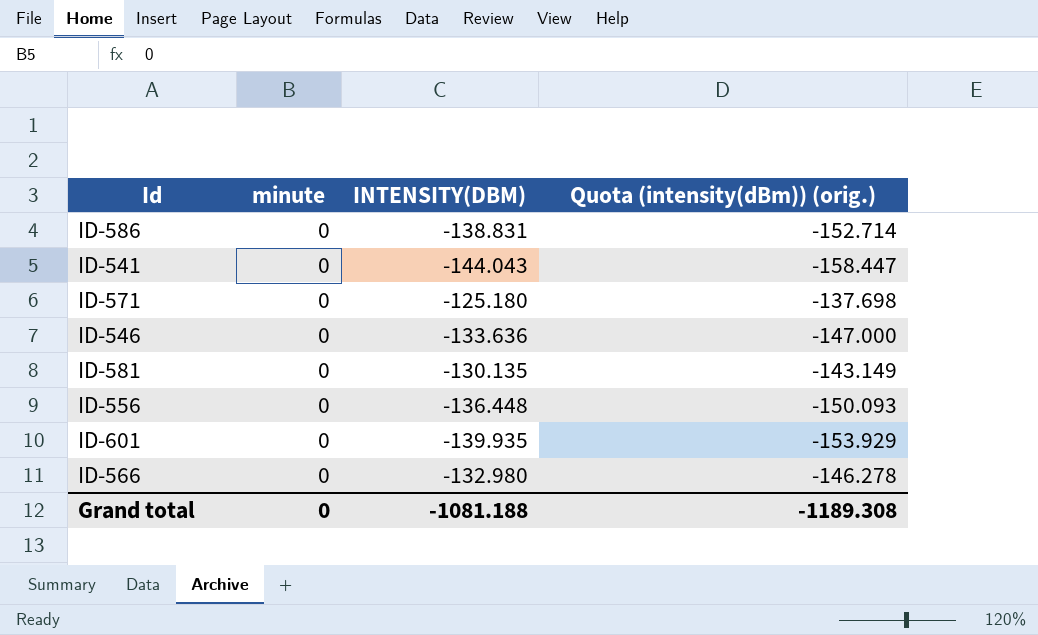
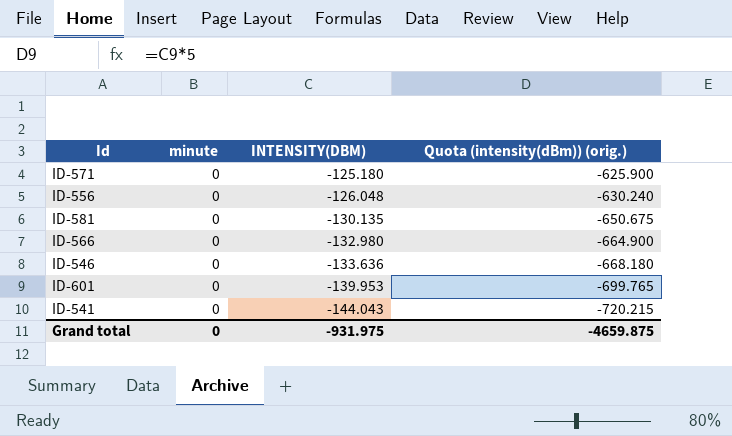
row order: none -> INTENSITY(DBM) descending
column Quota (intensity(dBm)) (orig.) | formula: [INTENSITY(DBM)] * 1.1 -> [INTENSITY(DBM)] * 5
row ID-586: 0 | -138.831 | -152.714 -> none
ID-556 | INTENSITY(DBM): -136.448 -> -126.048
ID-601 | INTENSITY(DBM): -139.935 -> -139.953
Grand total | INTENSITY(DBM): -1081.188 -> -931.975
Grand total | Quota (intensity(dBm)) (orig.): -1189.308 -> -4659.875

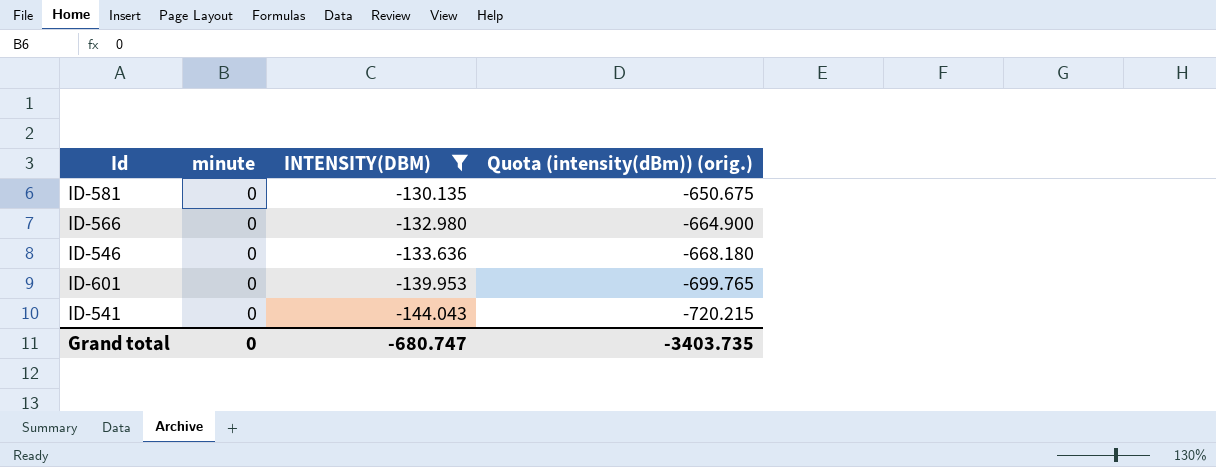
filter: none -> INTENSITY(DBM) <= -130.135
Grand total | INTENSITY(DBM): -931.975 -> -680.747
Grand total | Quota (intensity(dBm)) (orig.): -4659.875 -> -3403.735

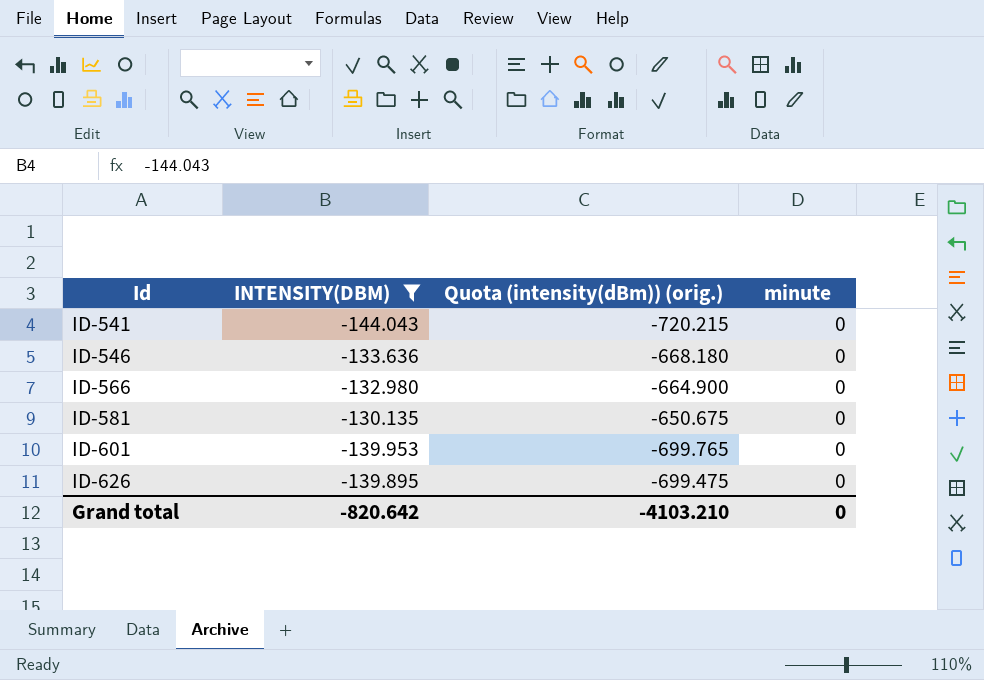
row order: INTENSITY(DBM) descending -> Id ascending
column minute | position: 2 -> 4
row ID-626: none -> -139.895 | -699.475 | 0
Grand total | INTENSITY(DBM): -680.747 -> -820.642
Grand total | Quota (intensity(dBm)) (orig.): -3403.735 -> -4103.210

